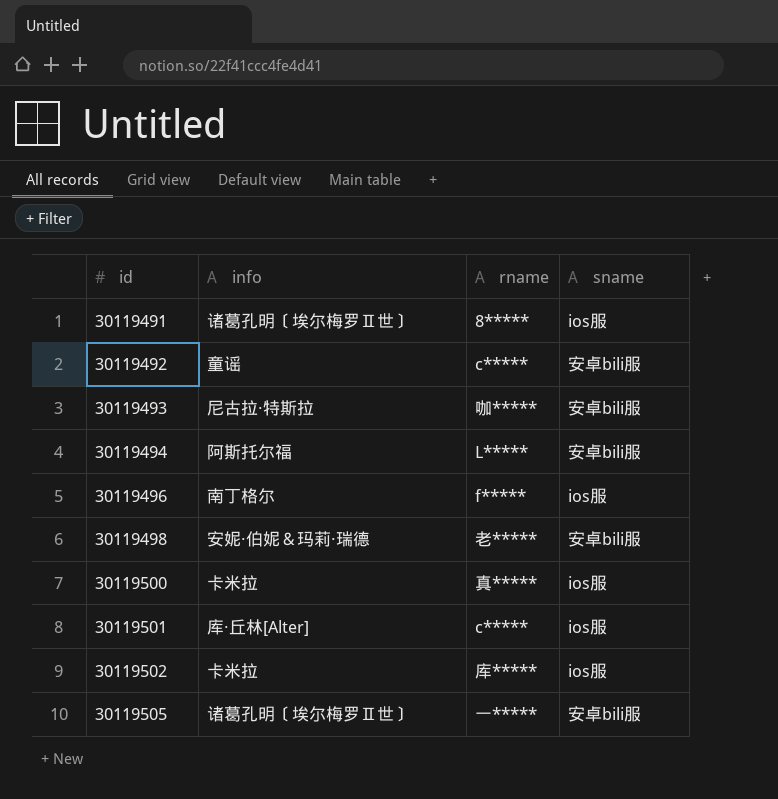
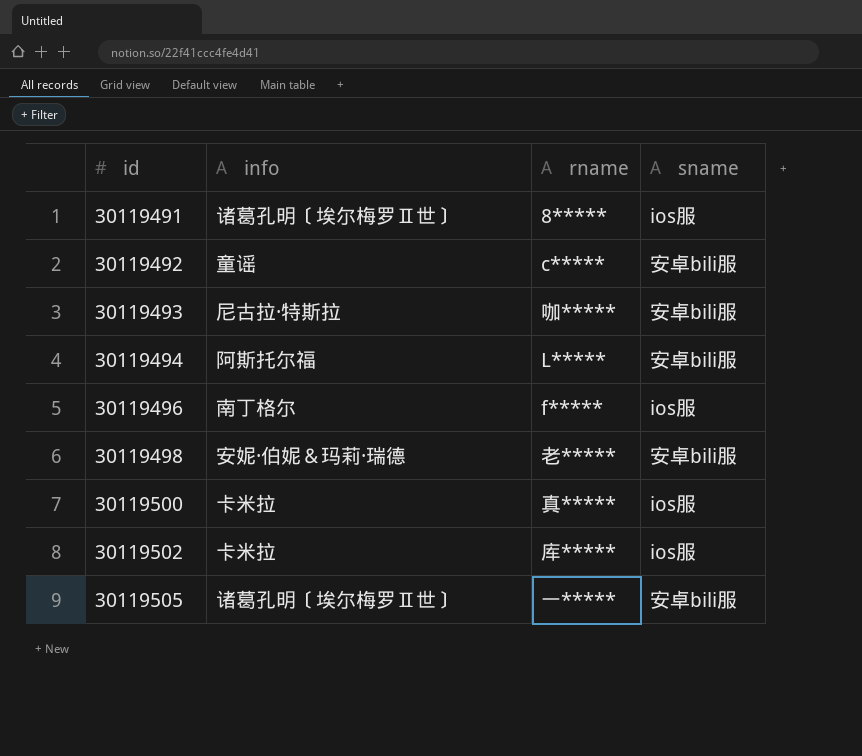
row 30119501: 库·丘林[Alter] | c***** | ios服 -> none

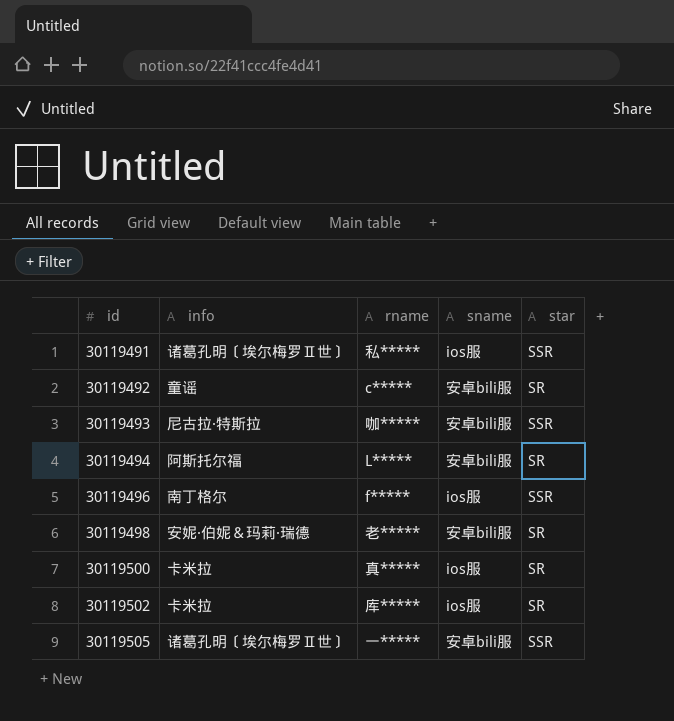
column star | position: none -> 5
30119491 | rname: 8***** -> 私*****

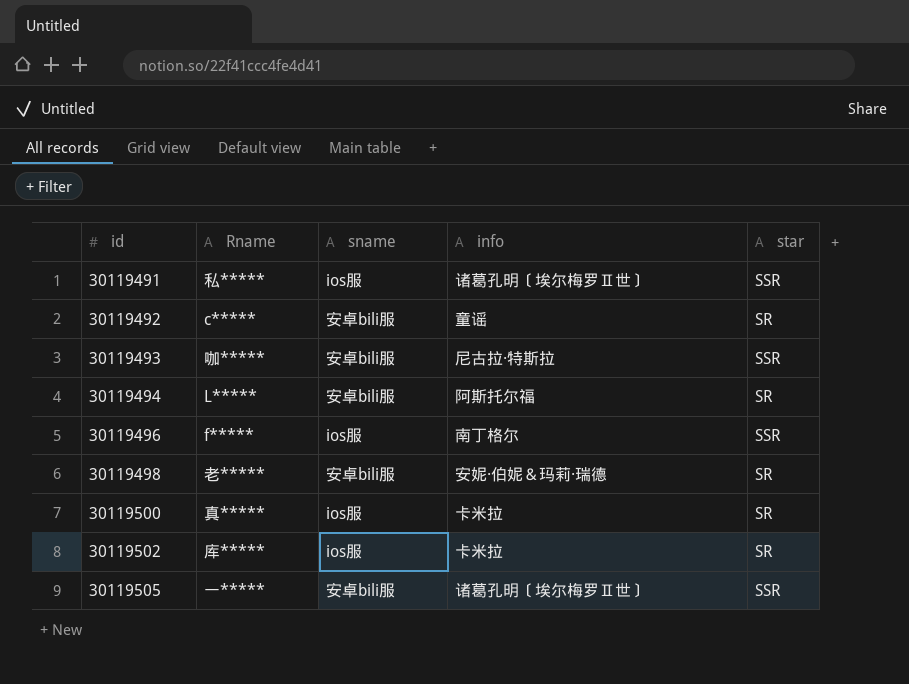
column name: rname -> Rname
column info | position: 2 -> 4

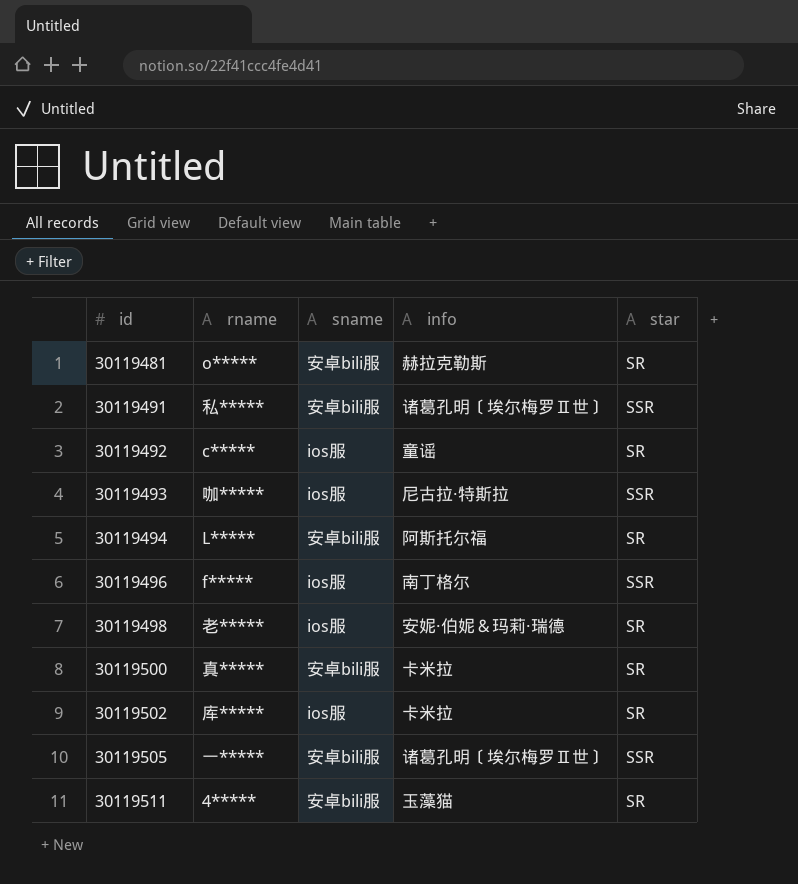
column name: Rname -> rname
row 30119481: none -> o***** | 安卓bili服 | 赫拉克勒斯 | SR
30119491 | sname: ios服 -> 安卓bili服
30119492 | sname: 安卓bili服 -> ios服
30119493 | sname: 安卓bili服 -> ios服
30119498 | sname: 安卓bili服 -> ios服
30119500 | sname: ios服 -> 安卓bili服
row 30119511: none -> 4***** | 安卓bili服 | 玉藻猫 | SR

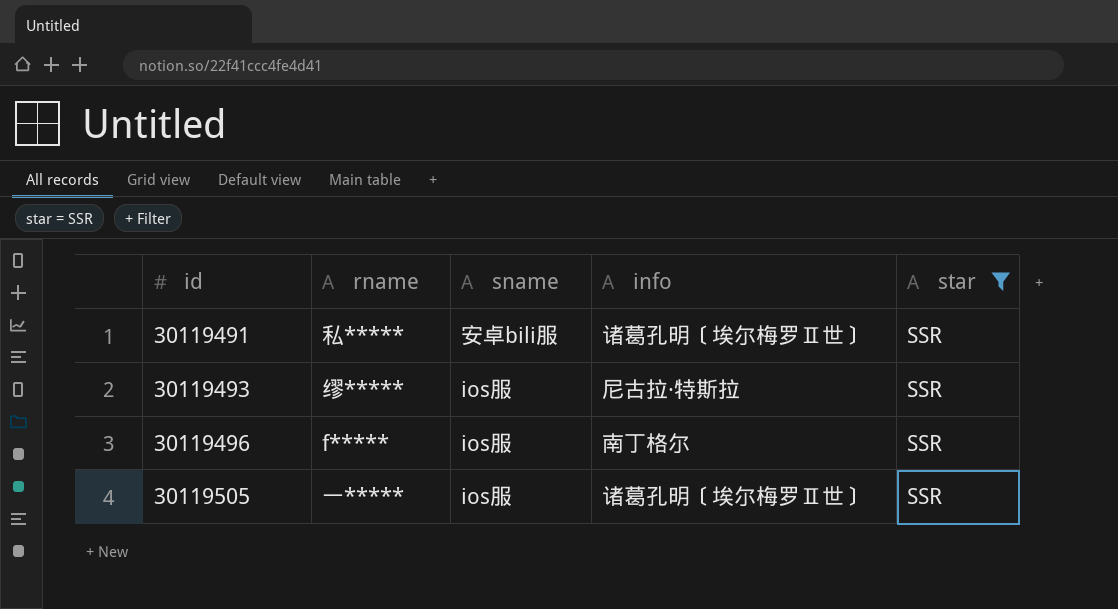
filter: none -> star = SSR
30119493 | rname: 咖***** -> 缪*****
30119505 | sname: 安卓bili服 -> ios服

